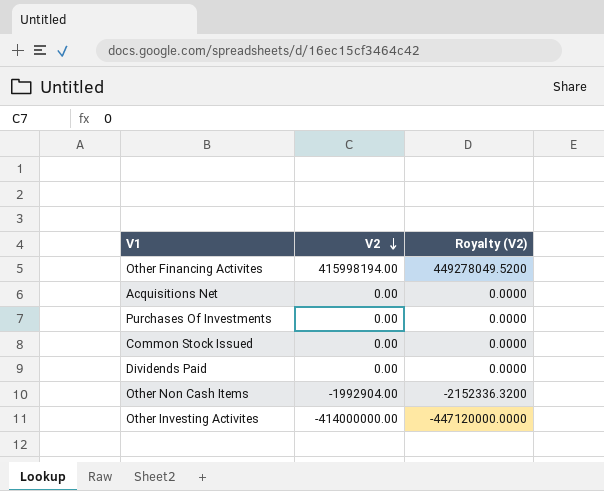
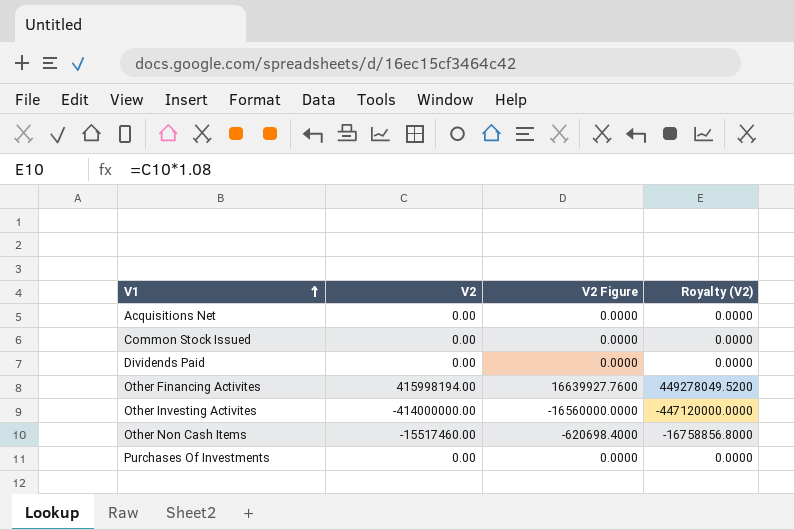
row order: V2 descending -> V1 ascending
column V2 Figure | formula: none -> [V2] * 0.04
Other Non Cash Items | V2: -1992904.00 -> -15517460.00
Other Non Cash Items | Royalty (V2): -2152336.3200 -> -16758856.8000

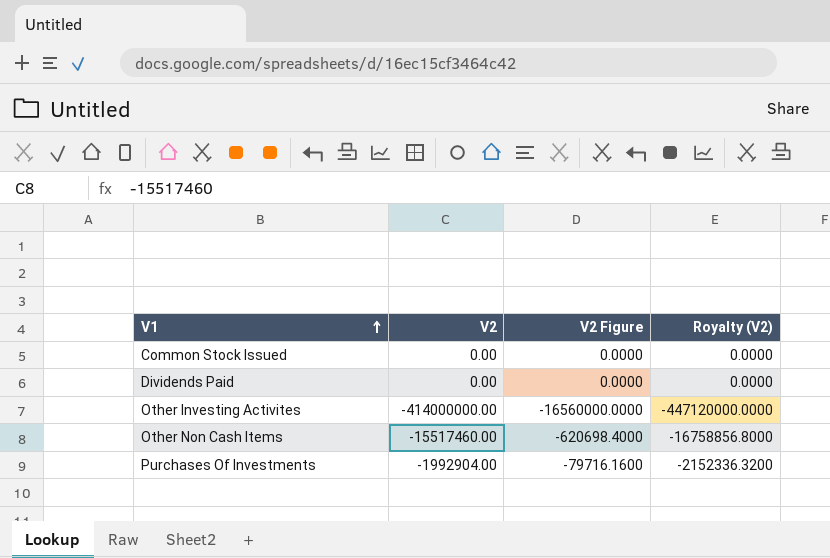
row Acquisitions Net: 0.00 | 0.0000 | 0.0000 -> none
row Other Financing Activites: 415998194.00 | 16639927.7600 | 449278049.5200 -> none
Purchases Of Investments | V2: 0.00 -> -1992904.00
Purchases Of Investments | V2 Figure: 0.0000 -> -79716.1600
Purchases Of Investments | Royalty (V2): 0.0000 -> -2152336.3200

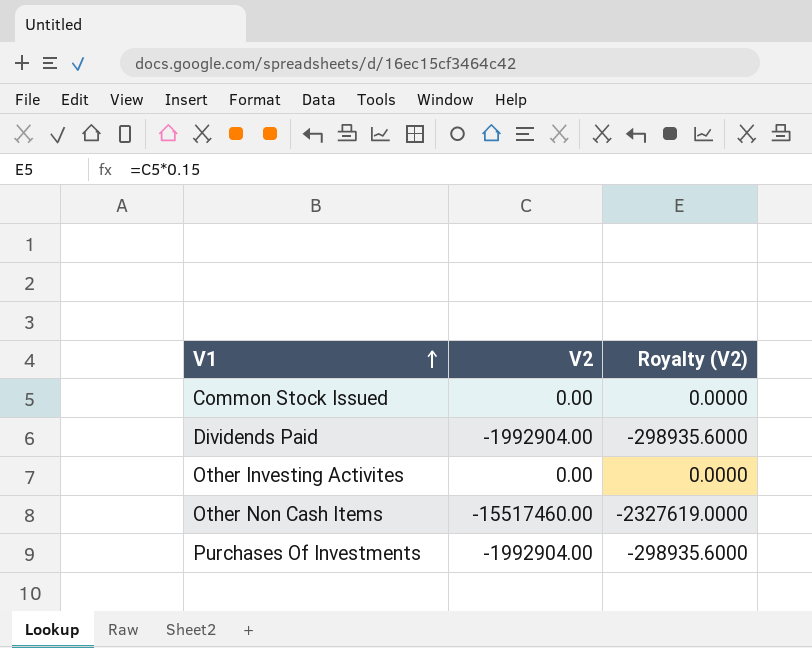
column V2 Figure | formula: [V2] * 0.04 -> none
column Royalty (V2) | formula: [V2] * 1.08 -> [V2] * 0.15
Dividends Paid | V2: 0.00 -> -1992904.00
Other Investing Activites | V2: -414000000.00 -> 0.00

